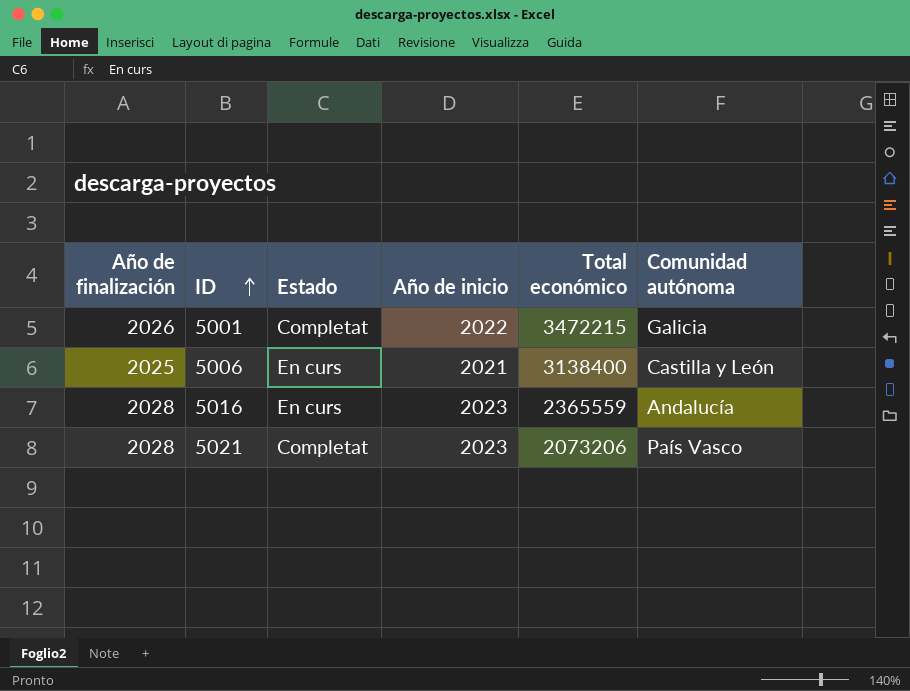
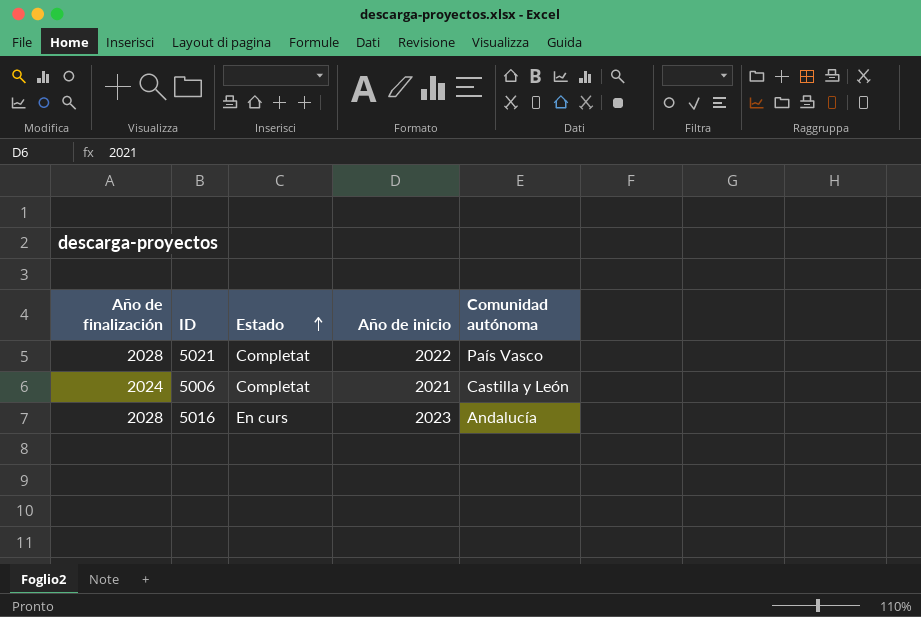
row order: ID ascending -> Estado ascending
column Total económico | position: 5 -> none
row 5001: 2026 | Completat | 2022 | 3472215 | Galicia -> none
5021 | Año de inicio: 2023 -> 2022
5006 | Año de finalización: 2025 -> 2024
5006 | Estado: En curs -> Completat

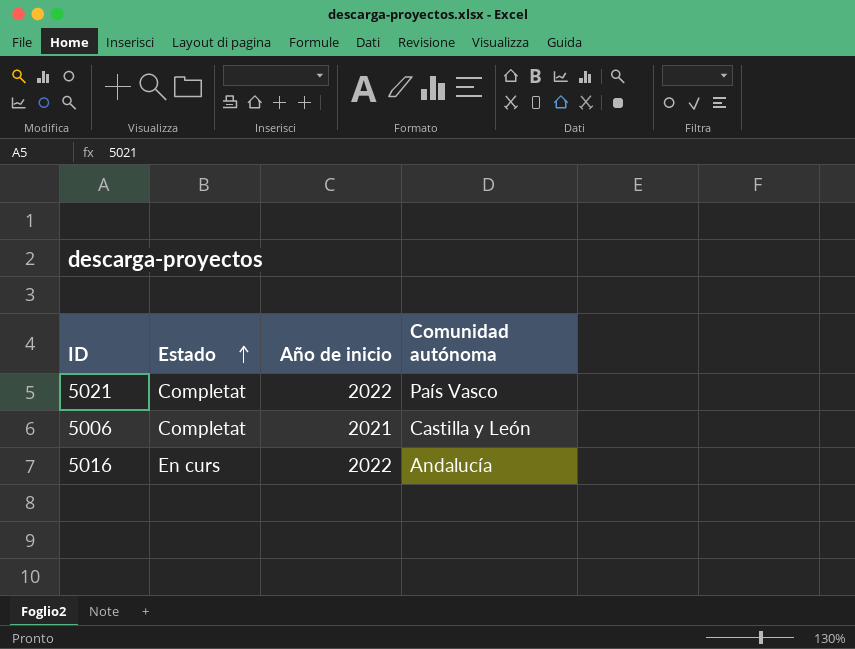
column Año de finalización | position: 1 -> none
5016 | Año de inicio: 2023 -> 2022

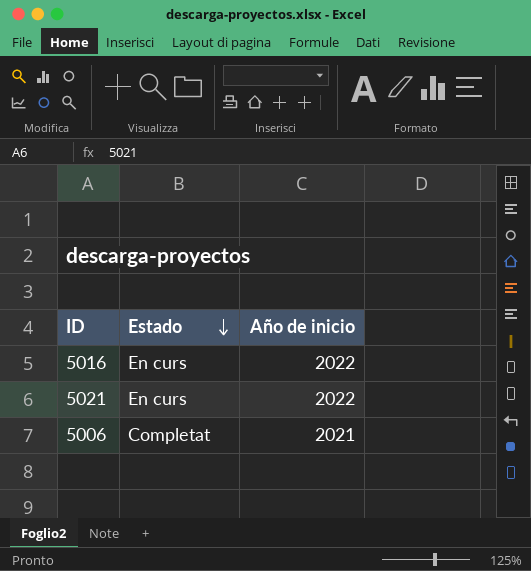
row order: Estado ascending -> Estado descending
column Comunidad autónoma | position: 4 -> none
5021 | Estado: Completat -> En curs

